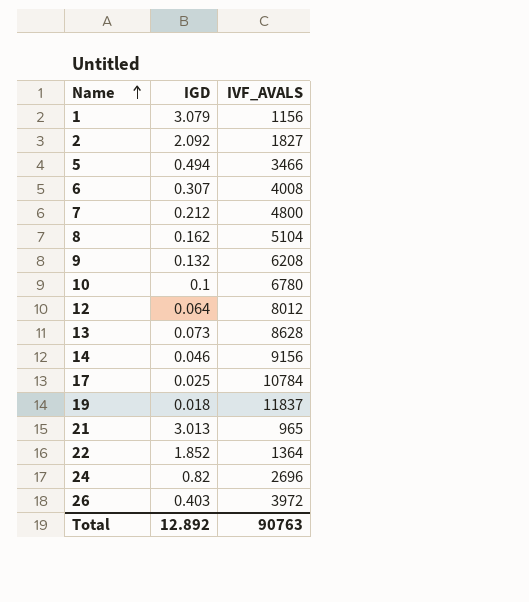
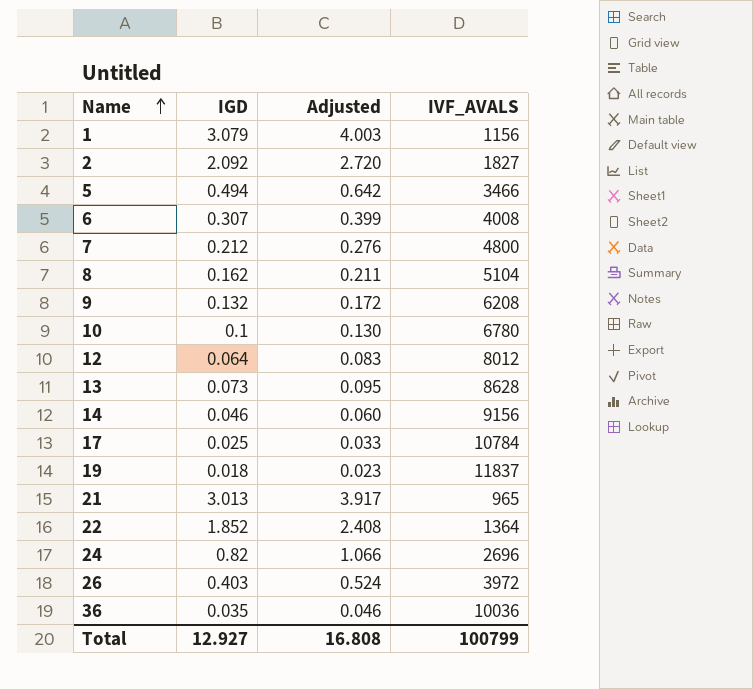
column Adjusted | formula: none -> [IGD] * 1.3
row 36: none -> 0.035 | 0.046 | 10036
Total | IGD: 12.892 -> 12.927
Total | IVF_AVALS: 90763 -> 100799

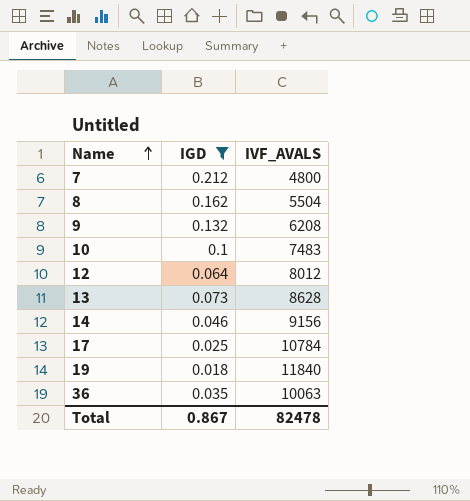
filter: none -> IGD <= 0.212
column Adjusted | formula: [IGD] * 1.3 -> none
8 | IVF_AVALS: 5104 -> 5504
10 | IVF_AVALS: 6780 -> 7483
19 | IVF_AVALS: 11837 -> 11840
36 | IVF_AVALS: 10036 -> 10063
Total | IGD: 12.927 -> 0.867
Total | IVF_AVALS: 100799 -> 82478

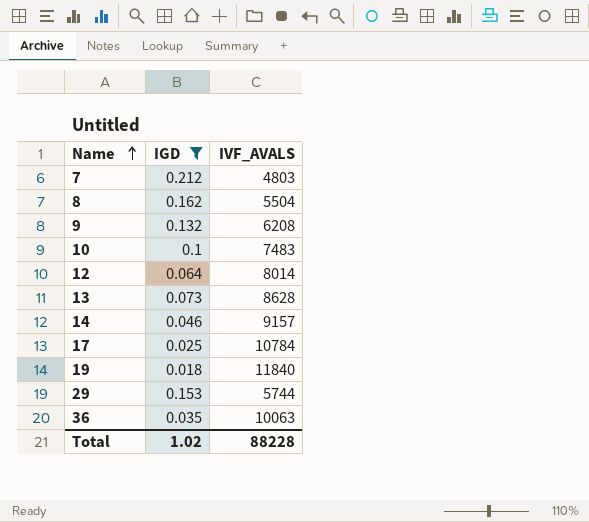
7 | IVF_AVALS: 4800 -> 4803
12 | IVF_AVALS: 8012 -> 8014
14 | IVF_AVALS: 9156 -> 9157
row 29: none -> 0.153 | 5744
Total | IGD: 0.867 -> 1.02
Total | IVF_AVALS: 82478 -> 88228

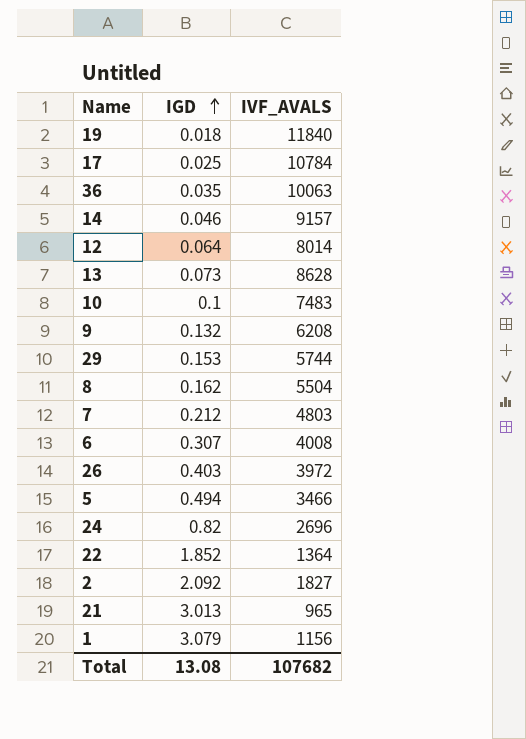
filter: IGD <= 0.212 -> none
row order: Name ascending -> IGD ascending
Total | IGD: 1.02 -> 13.08
Total | IVF_AVALS: 88228 -> 107682

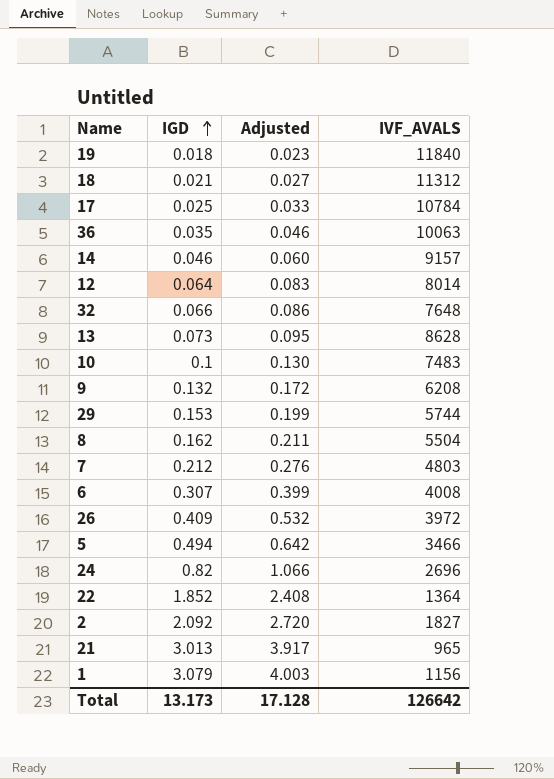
column Adjusted | formula: none -> [IGD] * 1.3
row 18: none -> 0.021 | 0.027 | 11312
row 32: none -> 0.066 | 0.086 | 7648
26 | IGD: 0.403 -> 0.409
Total | IGD: 13.08 -> 13.173
Total | IVF_AVALS: 107682 -> 126642

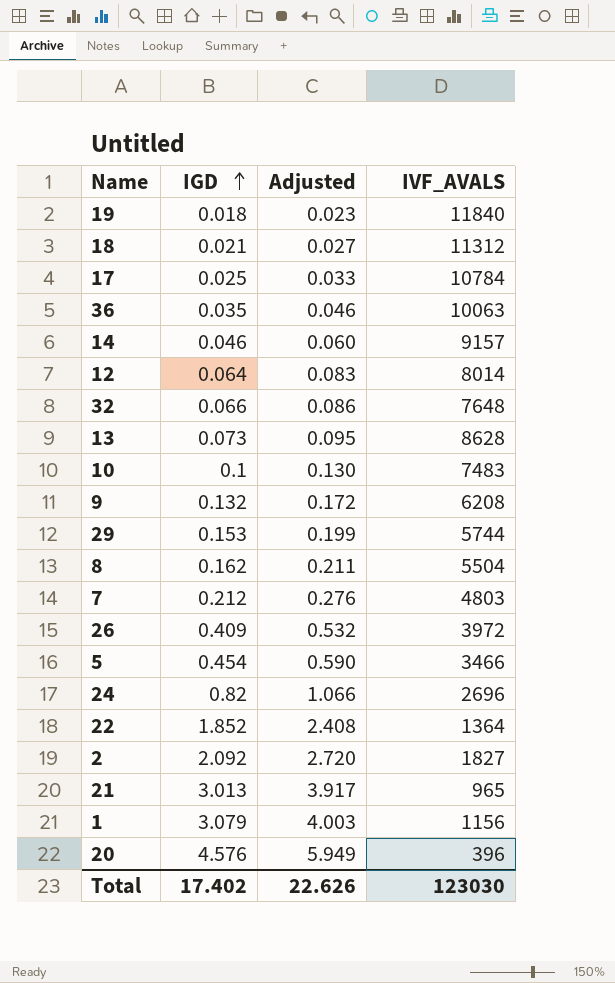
row 6: 0.307 | 0.399 | 4008 -> none
5 | IGD: 0.494 -> 0.454
5 | Adjusted: 0.642 -> 0.590
row 20: none -> 4.576 | 5.949 | 396
Total | IGD: 13.173 -> 17.402
Total | Adjusted: 17.128 -> 22.626
Total | IVF_AVALS: 126642 -> 123030

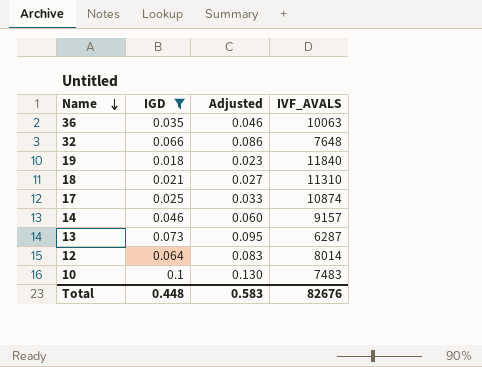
filter: none -> IGD <= 0.1
row order: IGD ascending -> Name descending
18 | IVF_AVALS: 11312 -> 11310
17 | IVF_AVALS: 10784 -> 10874
13 | IVF_AVALS: 8628 -> 6287
Total | IGD: 17.402 -> 0.448
Total | Adjusted: 22.626 -> 0.583
Total | IVF_AVALS: 123030 -> 82676

